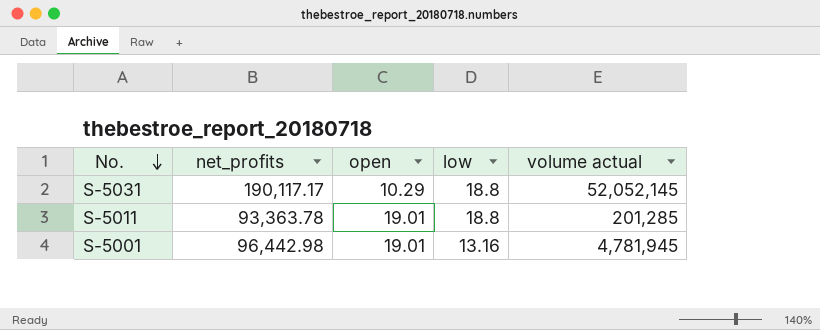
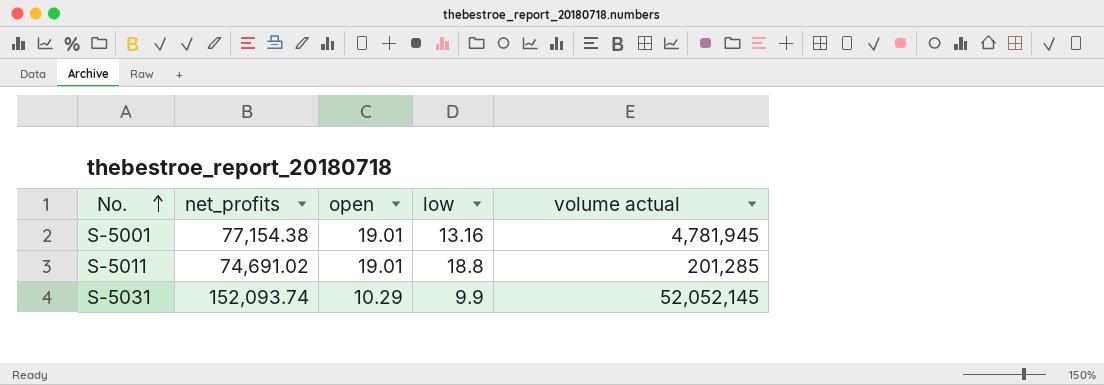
row order: No. descending -> No. ascending
S-5001 | net_profits: 96,442.98 -> 77,154.38
S-5011 | net_profits: 93,363.78 -> 74,691.02
S-5031 | net_profits: 190,117.17 -> 152,093.74
S-5031 | low: 18.8 -> 9.9

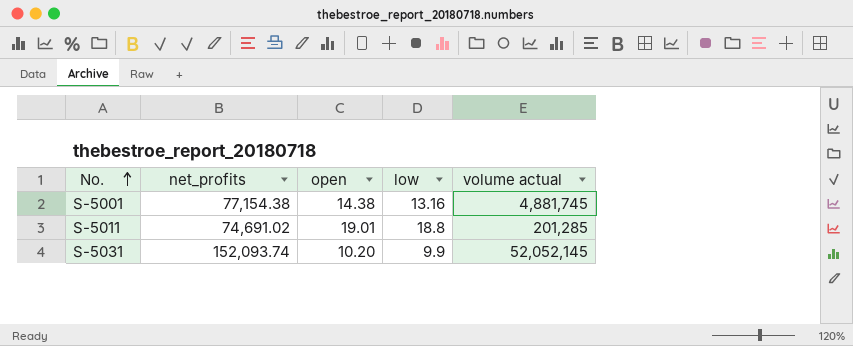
S-5001 | open: 19.01 -> 14.38
S-5001 | volume actual: 4,781,945 -> 4,881,745
S-5031 | open: 10.29 -> 10.20

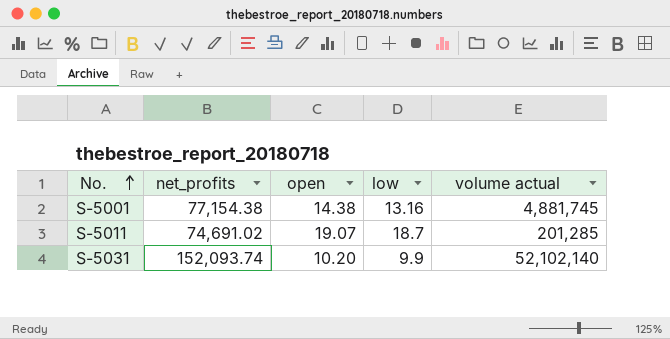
S-5011 | open: 19.01 -> 19.07
S-5011 | low: 18.8 -> 18.7
S-5031 | volume actual: 52,052,145 -> 52,102,140

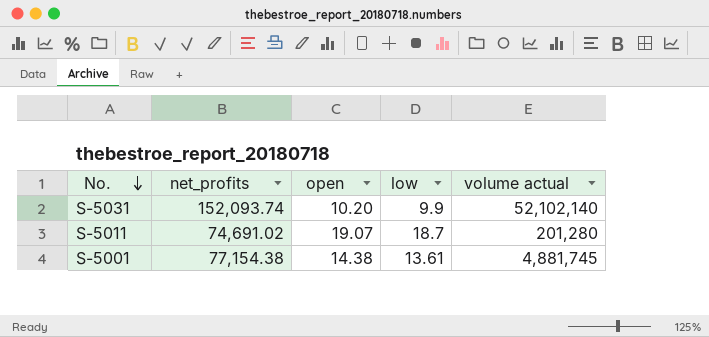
row order: No. ascending -> No. descending
S-5011 | volume actual: 201,285 -> 201,280
S-5001 | low: 13.16 -> 13.61

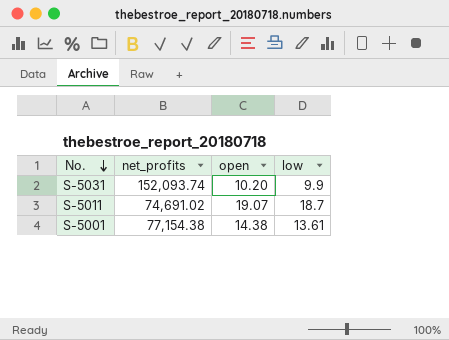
column volume actual | position: 5 -> none

